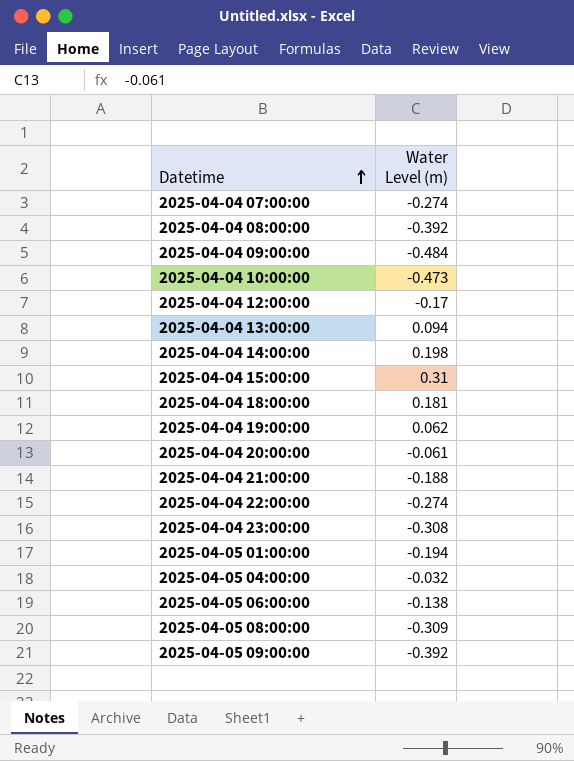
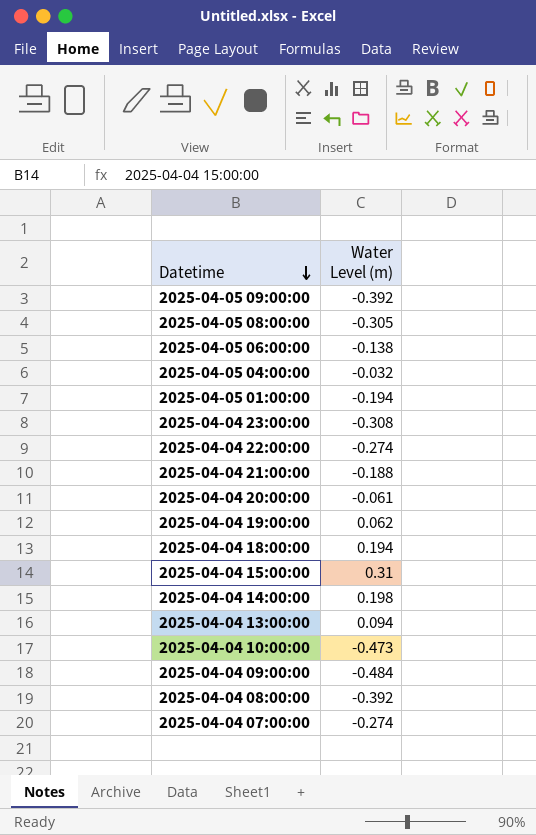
row order: Datetime ascending -> Datetime descending
row 2025-04-04 12:00:00: -0.17 -> none
2025-04-05 08:00:00 | Water Level (m): -0.309 -> -0.305
2025-04-04 18:00:00 | Water Level (m): 0.181 -> 0.194

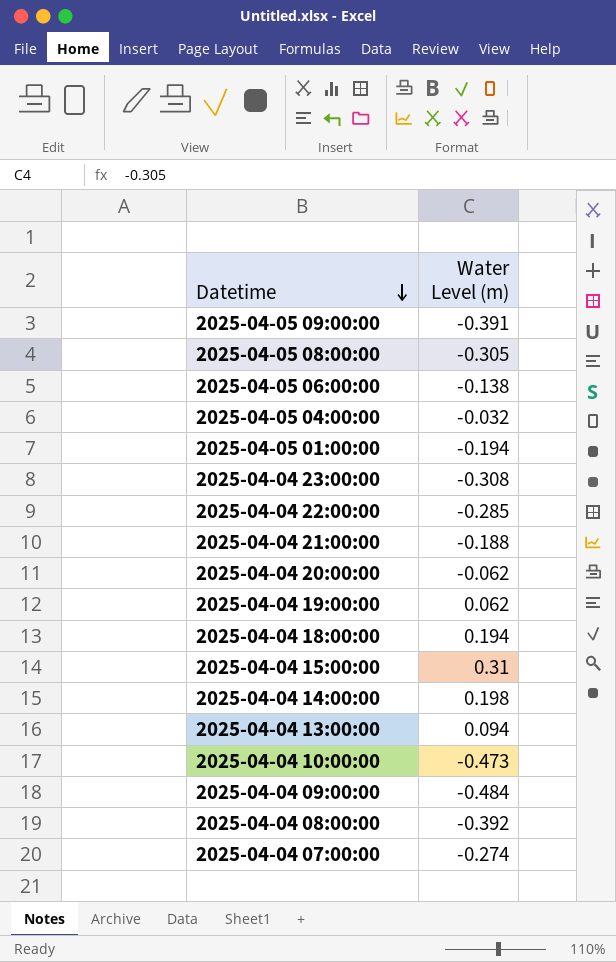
2025-04-05 09:00:00 | Water Level (m): -0.392 -> -0.391
2025-04-04 22:00:00 | Water Level (m): -0.274 -> -0.285
2025-04-04 20:00:00 | Water Level (m): -0.061 -> -0.062

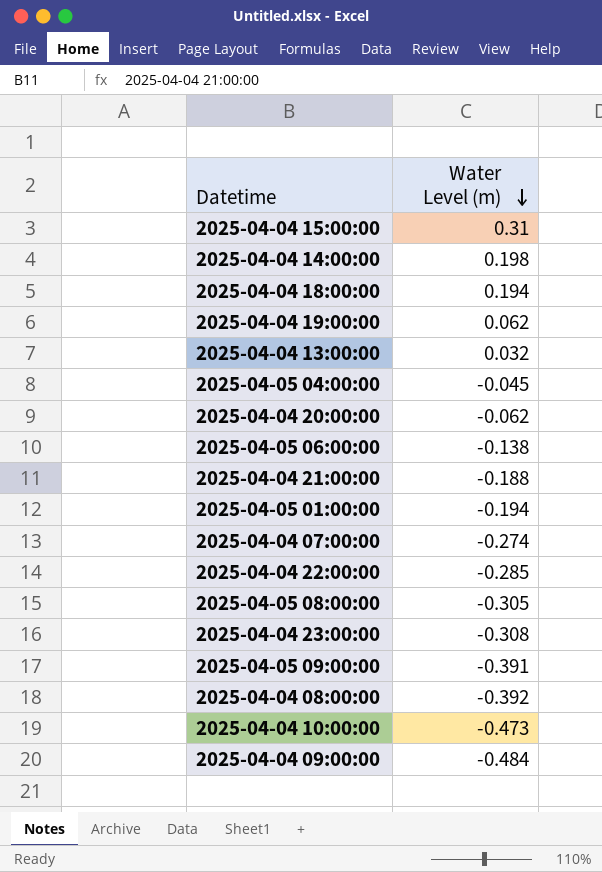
row order: Datetime descending -> Water Level (m) descending
2025-04-04 13:00:00 | Water Level (m): 0.094 -> 0.032
2025-04-05 04:00:00 | Water Level (m): -0.032 -> -0.045

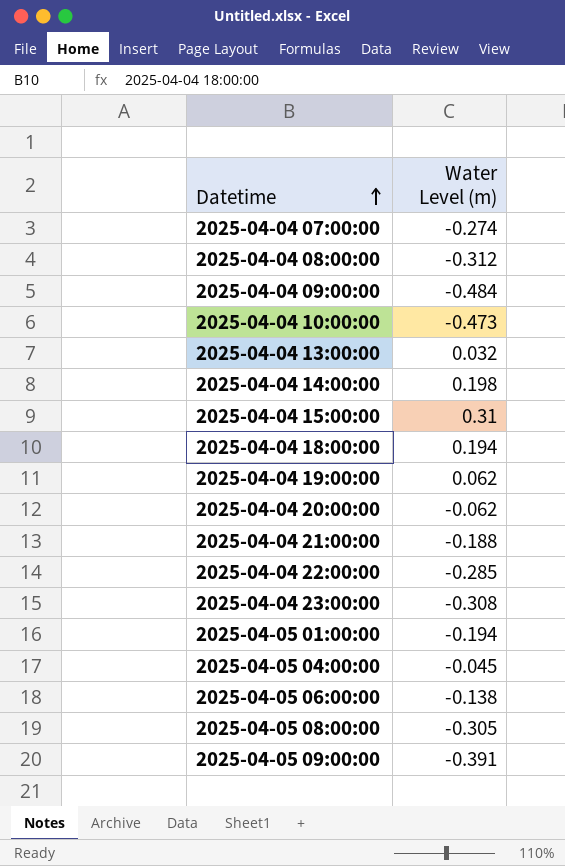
row order: Water Level (m) descending -> Datetime ascending
2025-04-04 08:00:00 | Water Level (m): -0.392 -> -0.312

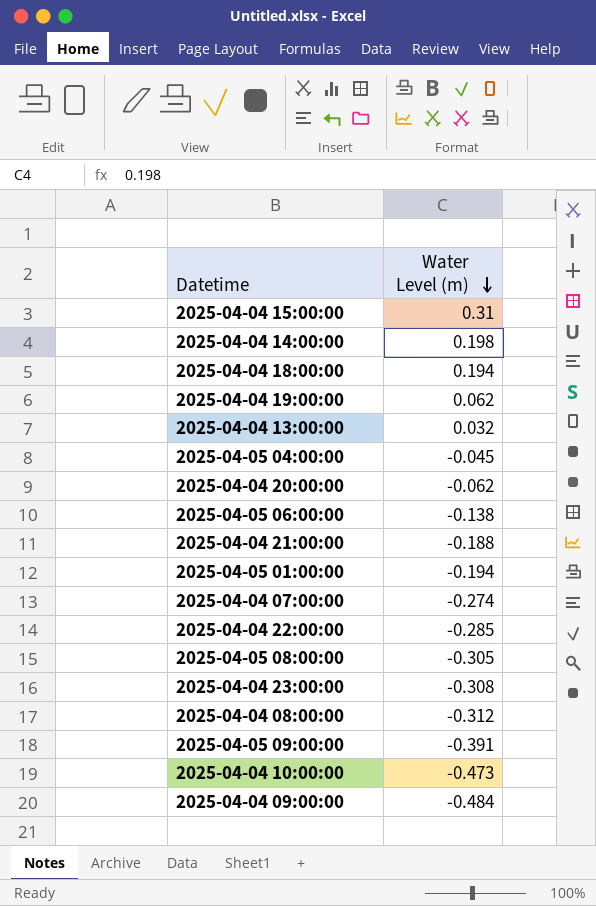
row order: Datetime ascending -> Water Level (m) descending

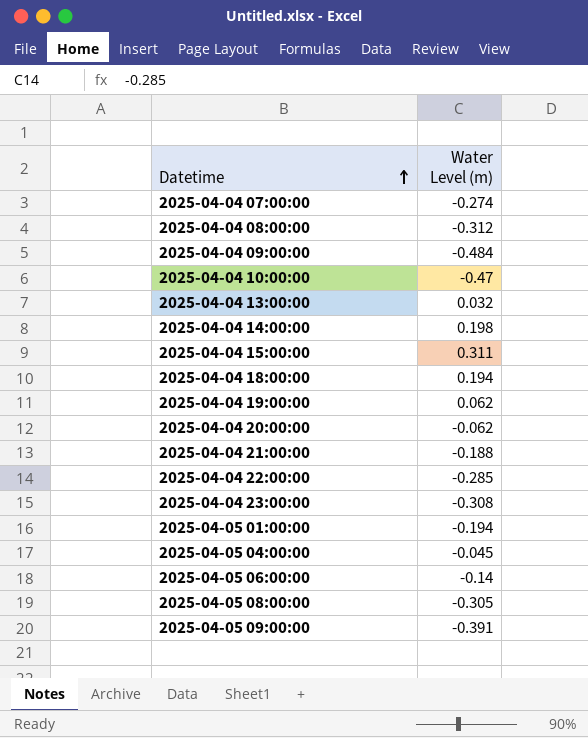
row order: Water Level (m) descending -> Datetime ascending
2025-04-04 10:00:00 | Water Level (m): -0.473 -> -0.47
2025-04-04 15:00:00 | Water Level (m): 0.31 -> 0.311
2025-04-05 06:00:00 | Water Level (m): -0.138 -> -0.14

